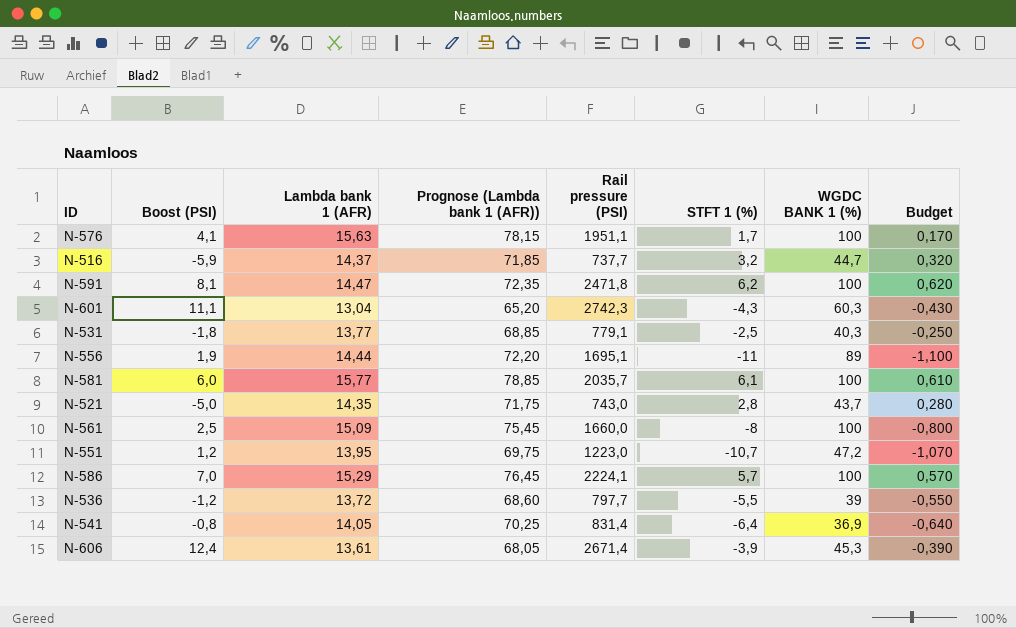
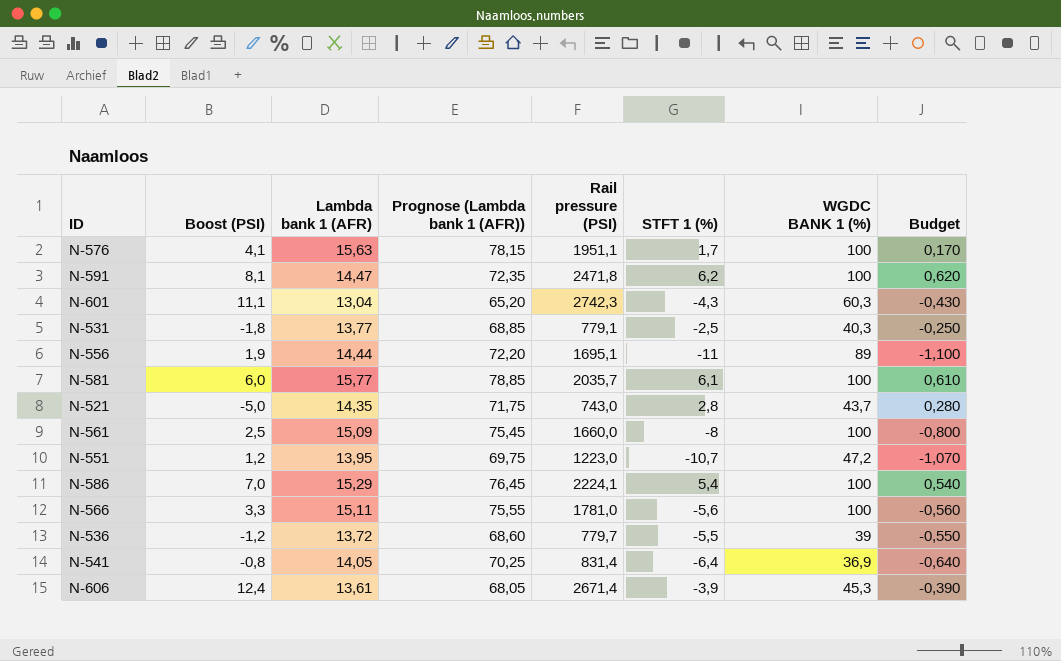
row N-516: -5,9 | 14,37 | 71,85 | 737,7 | 3,2 | 44,7 | 0,320 -> none
N-586 | STFT 1 (%): 5,7 -> 5,4
N-586 | Budget: 0,570 -> 0,540
row N-566: none -> 3,3 | 15,11 | 75,55 | 1781,0 | -5,6 | 100 | -0,560
N-536 | Rail pressure (PSI): 797,7 -> 779,7

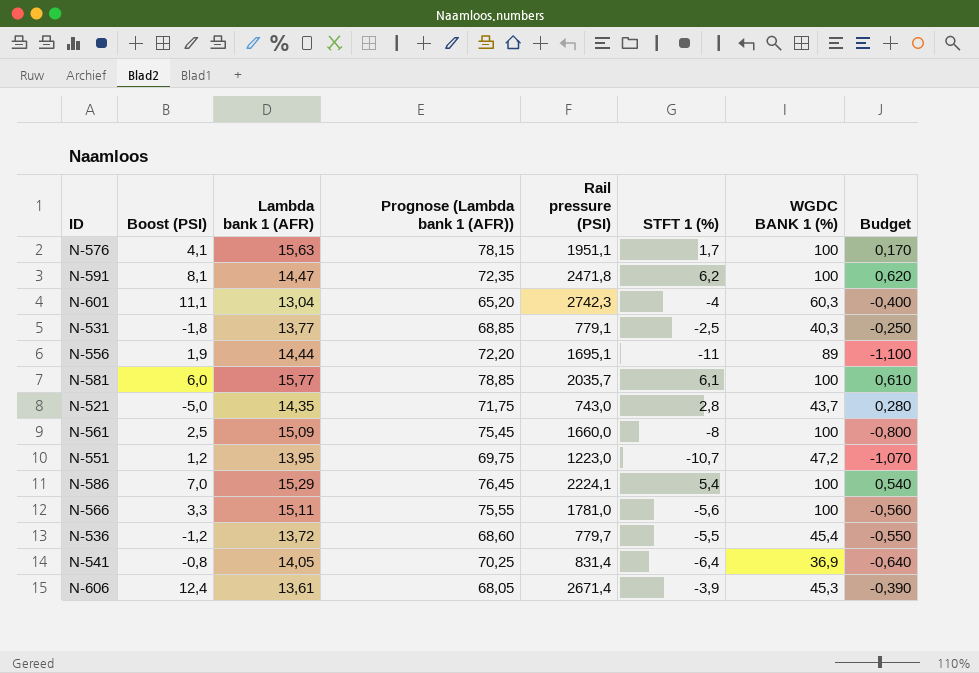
N-601 | STFT 1 (%): -4,3 -> -4
N-601 | Budget: -0,430 -> -0,400
N-536 | WGDC BANK 1 (%): 39 -> 45,4

